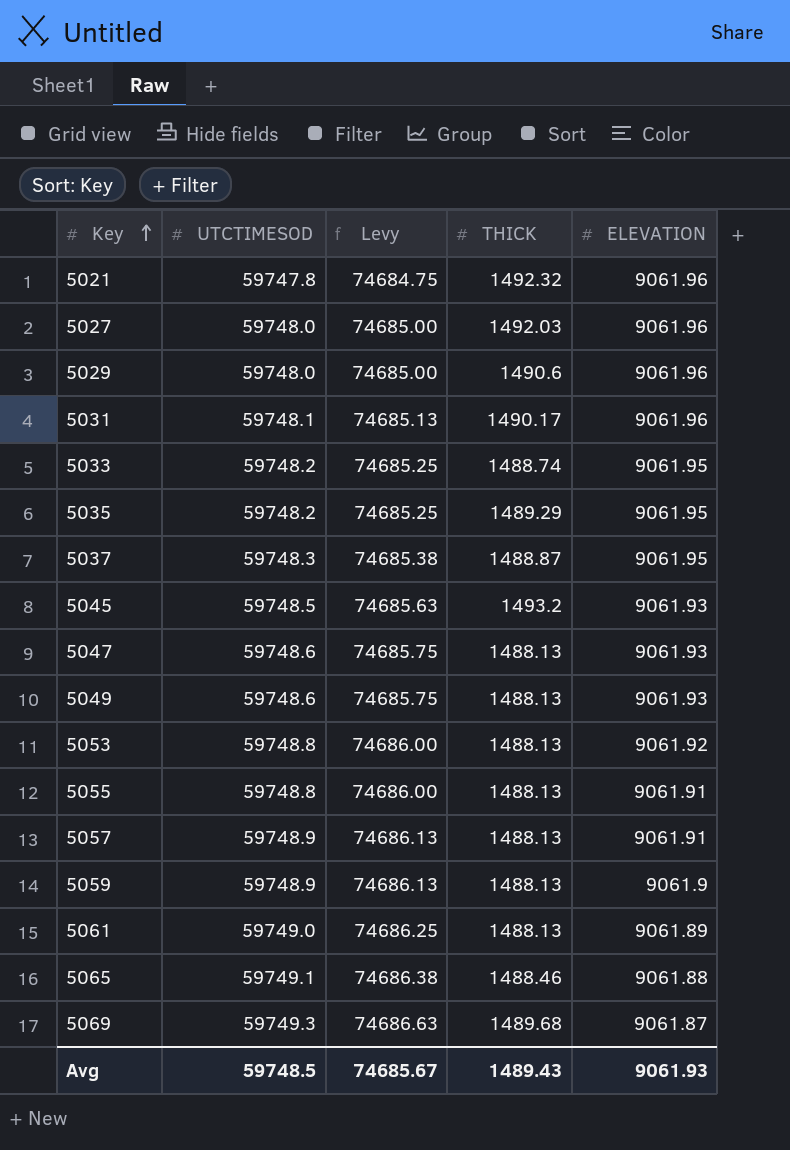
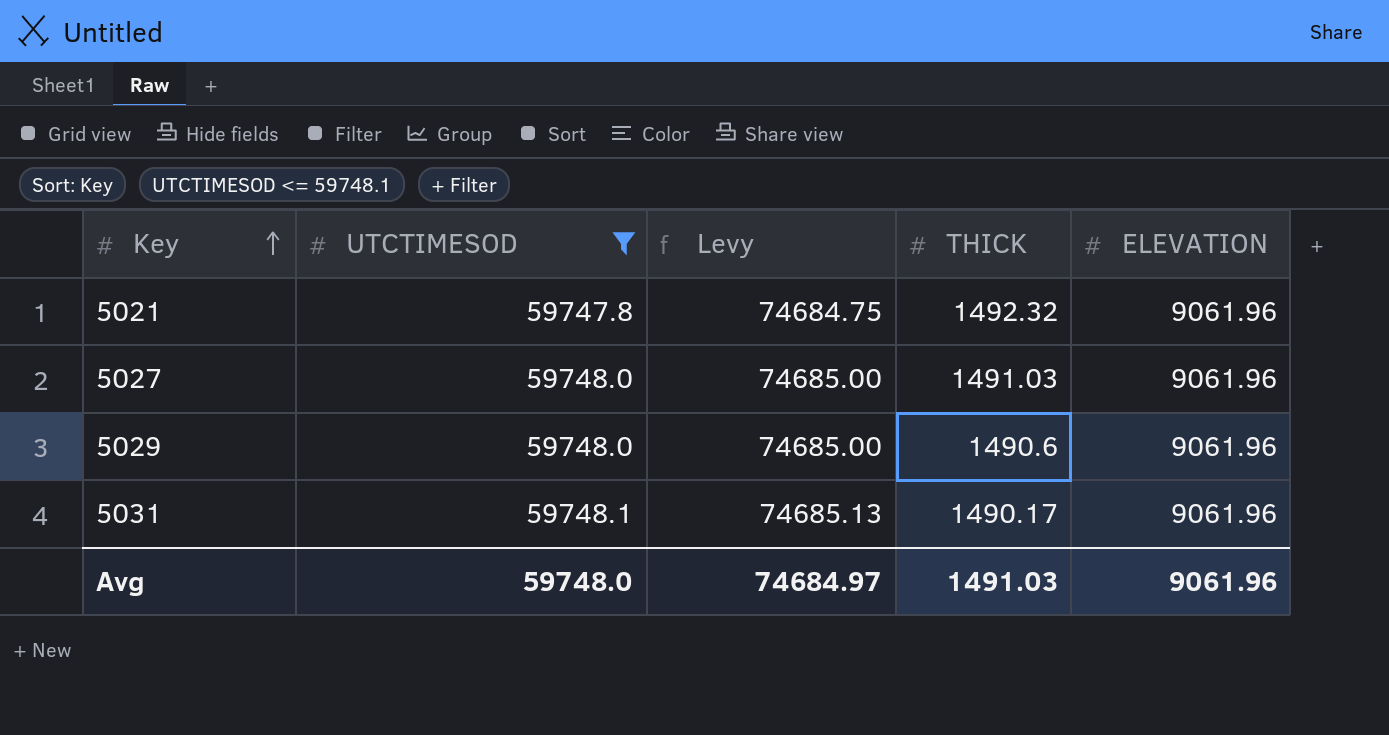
filter: none -> UTCTIMESOD <= 59748.1
5027 | THICK: 1492.03 -> 1491.03
Avg | UTCTIMESOD: 59748.5 -> 59748.0
Avg | Levy: 74685.67 -> 74684.97
Avg | THICK: 1489.43 -> 1491.03
Avg | ELEVATION: 9061.93 -> 9061.96

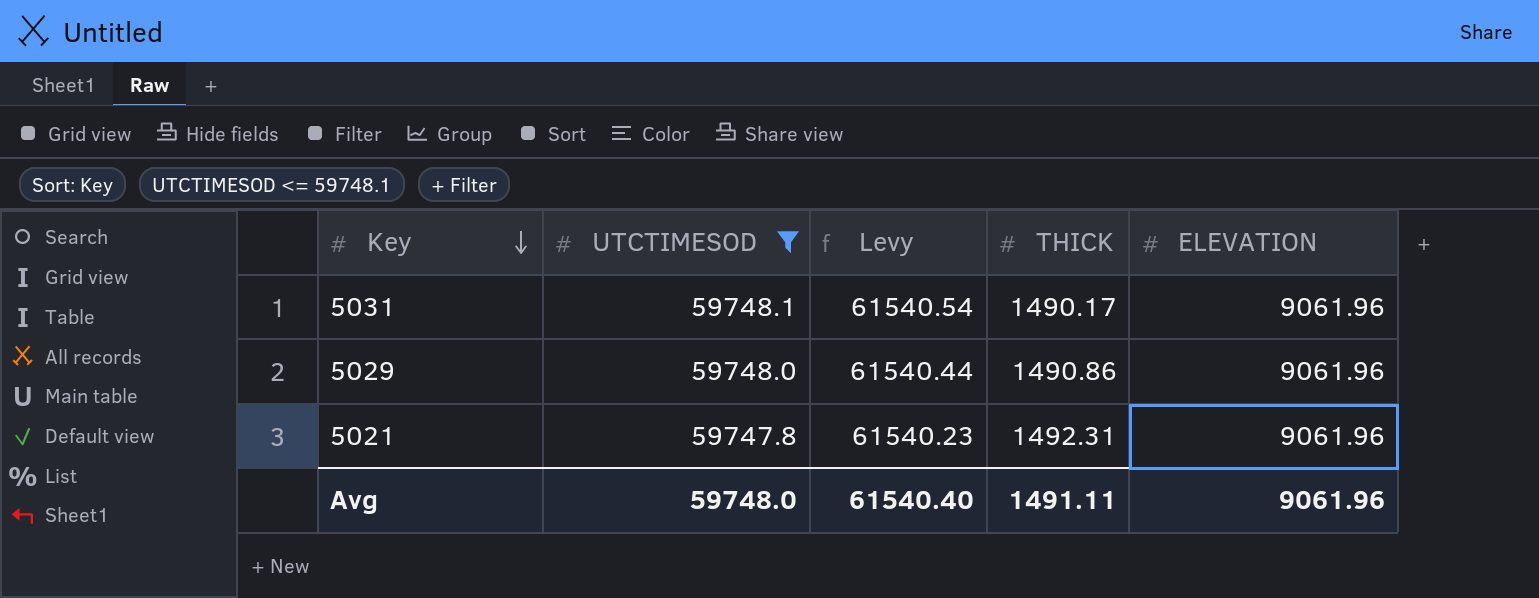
row order: Key ascending -> Key descending
column Levy | formula: [UTCTIMESOD] * 1.25 -> [UTCTIMESOD] * 1.03
row 5027: 59748.0 | 74685.00 | 1491.03 | 9061.96 -> none
5029 | THICK: 1490.6 -> 1490.86
5021 | THICK: 1492.32 -> 1492.31
Avg | Levy: 74684.97 -> 61540.40
Avg | THICK: 1491.03 -> 1491.11

